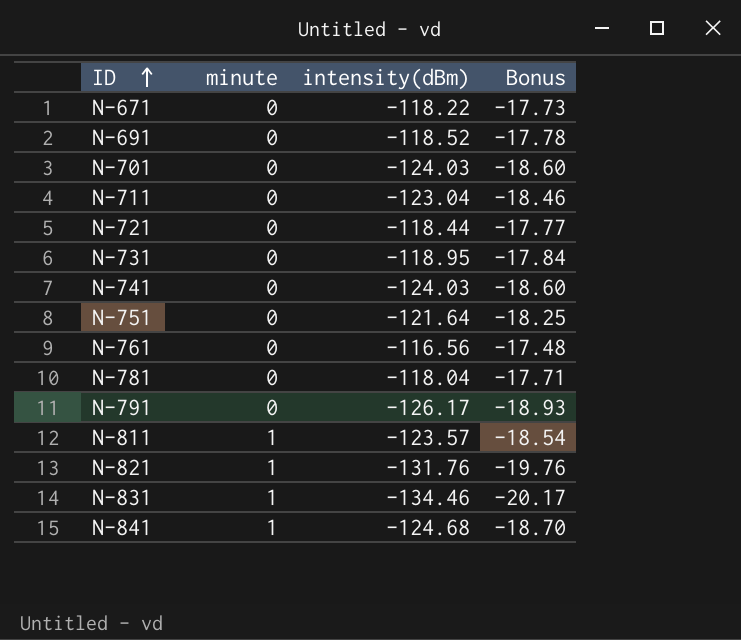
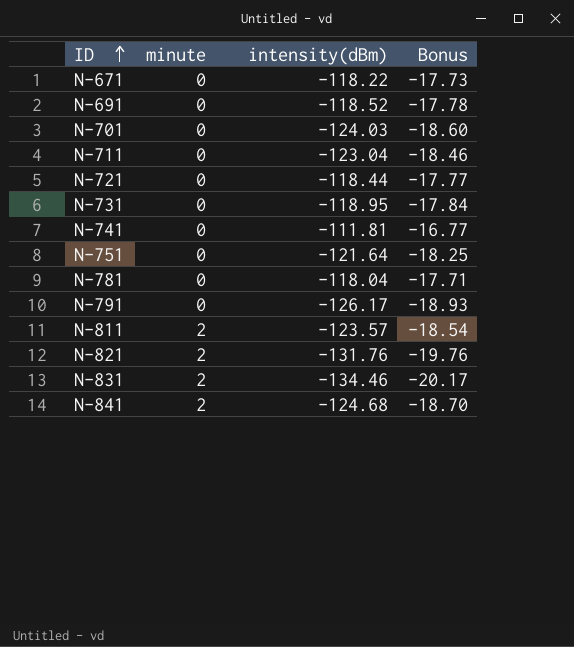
row N-761: 0 | -116.56 | -17.48 -> none
N-741 | intensity(dBm): -124.03 -> -111.81
N-741 | Bonus: -18.60 -> -16.77
N-811 | minute: 1 -> 2
N-821 | minute: 1 -> 2
N-831 | minute: 1 -> 2
N-841 | minute: 1 -> 2

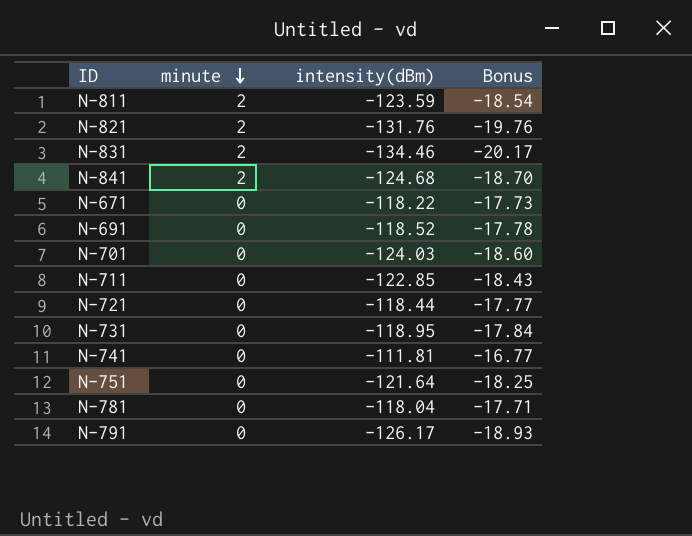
row order: ID ascending -> minute descending
N-811 | intensity(dBm): -123.57 -> -123.59
N-711 | intensity(dBm): -123.04 -> -122.85
N-711 | Bonus: -18.46 -> -18.43

